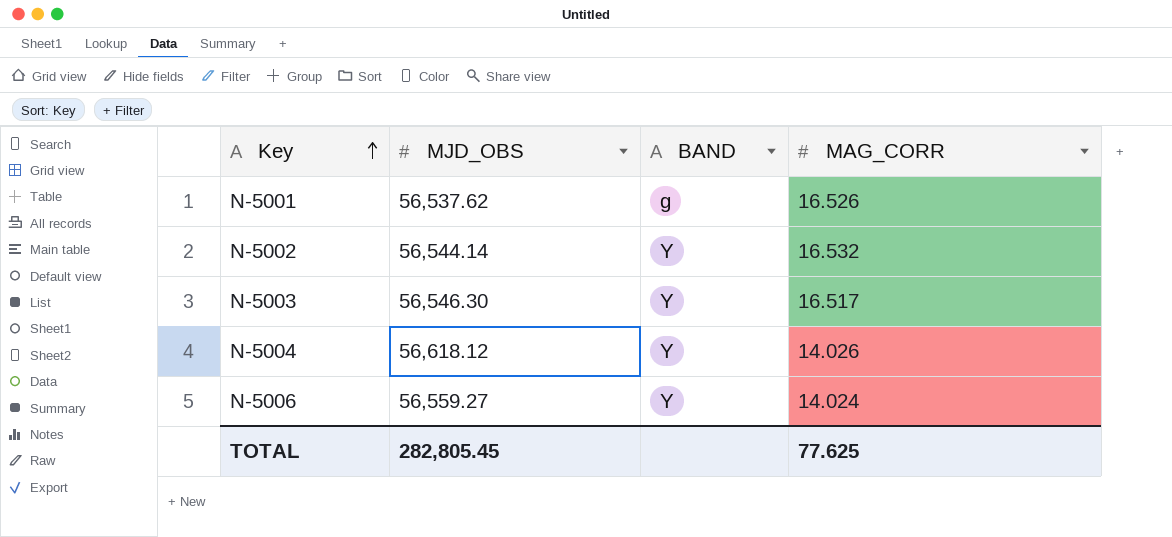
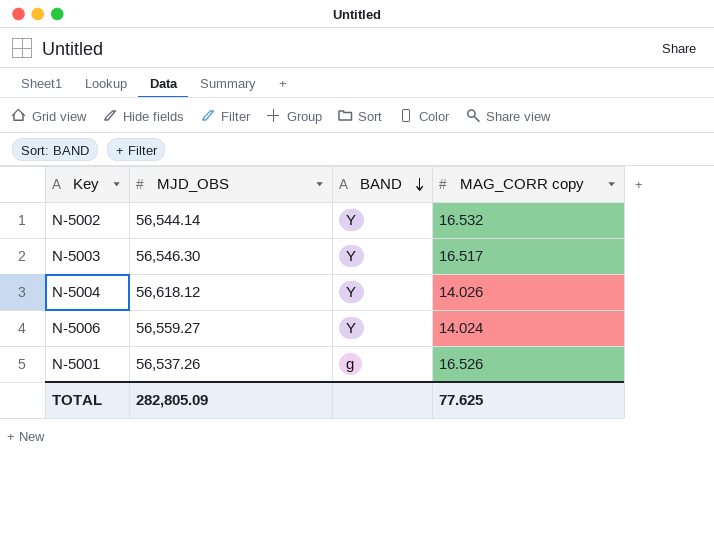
row order: Key ascending -> BAND descending
column name: MAG_CORR -> MAG_CORR copy
N-5001 | MJD_OBS: 56,537.62 -> 56,537.26
TOTAL | MJD_OBS: 282,805.45 -> 282,805.09

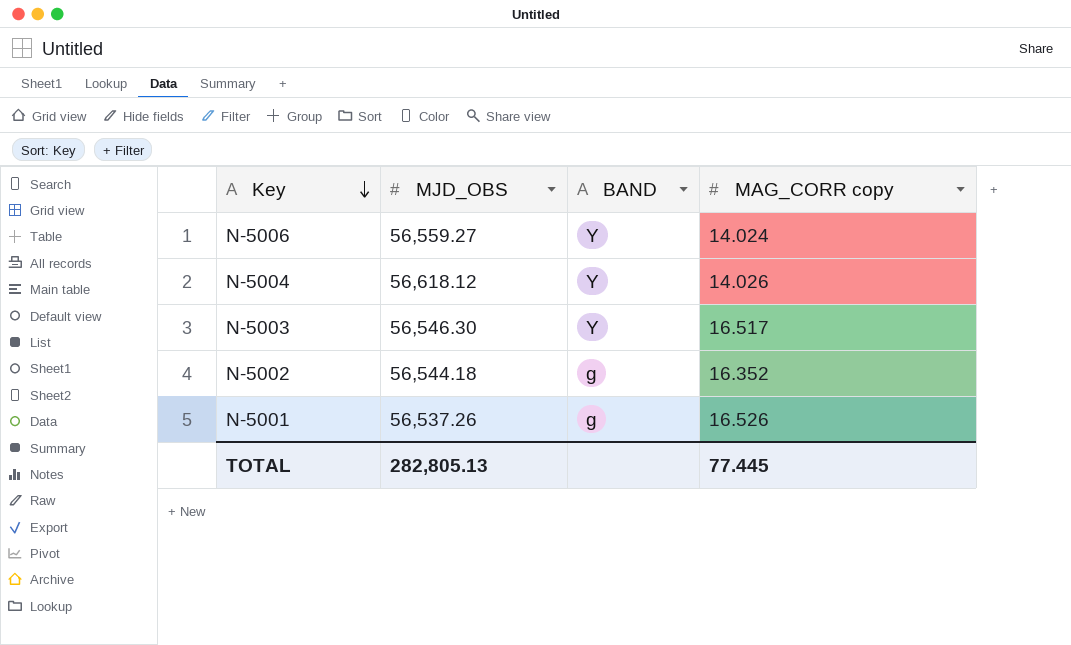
row order: BAND descending -> Key descending
N-5002 | MJD_OBS: 56,544.14 -> 56,544.18
N-5002 | BAND: Y -> g
N-5002 | MAG_CORR copy: 16.532 -> 16.352
TOTAL | MJD_OBS: 282,805.09 -> 282,805.13
TOTAL | MAG_CORR copy: 77.625 -> 77.445

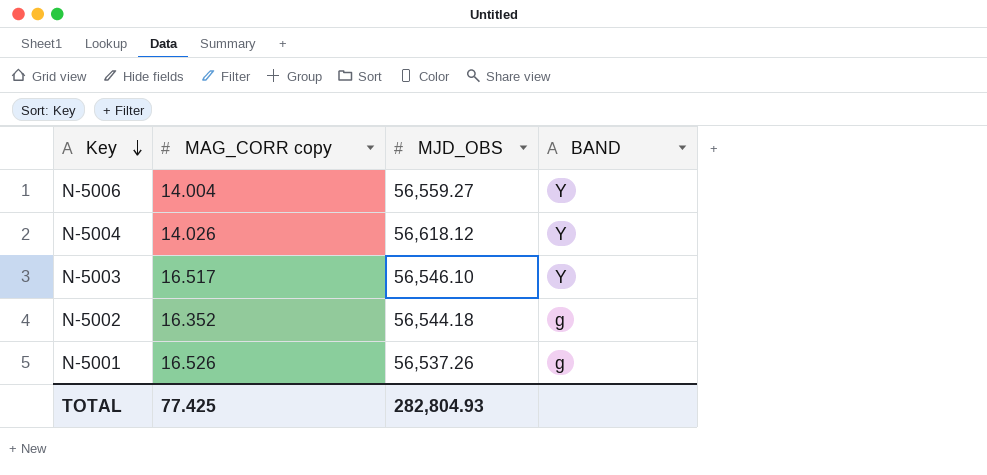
column MAG_CORR copy | position: 4 -> 2
N-5006 | MAG_CORR copy: 14.024 -> 14.004
N-5003 | MJD_OBS: 56,546.30 -> 56,546.10
TOTAL | MAG_CORR copy: 77.445 -> 77.425
TOTAL | MJD_OBS: 282,805.13 -> 282,804.93

